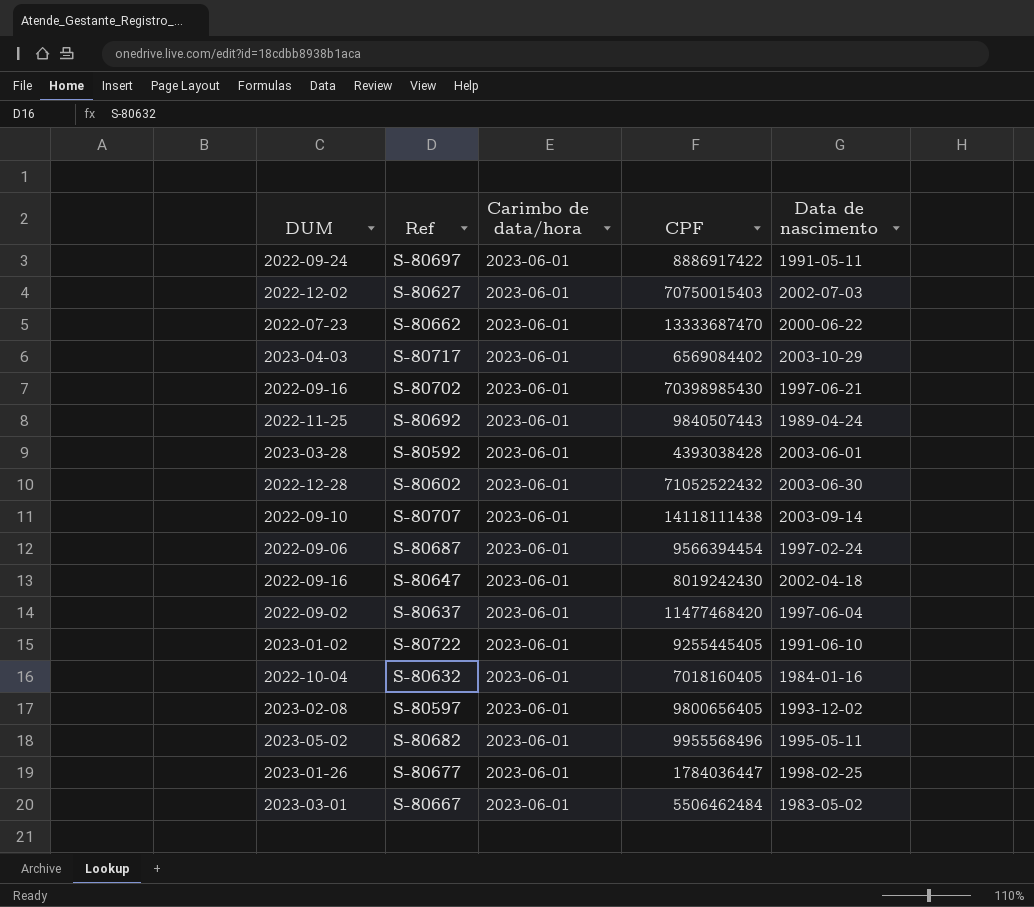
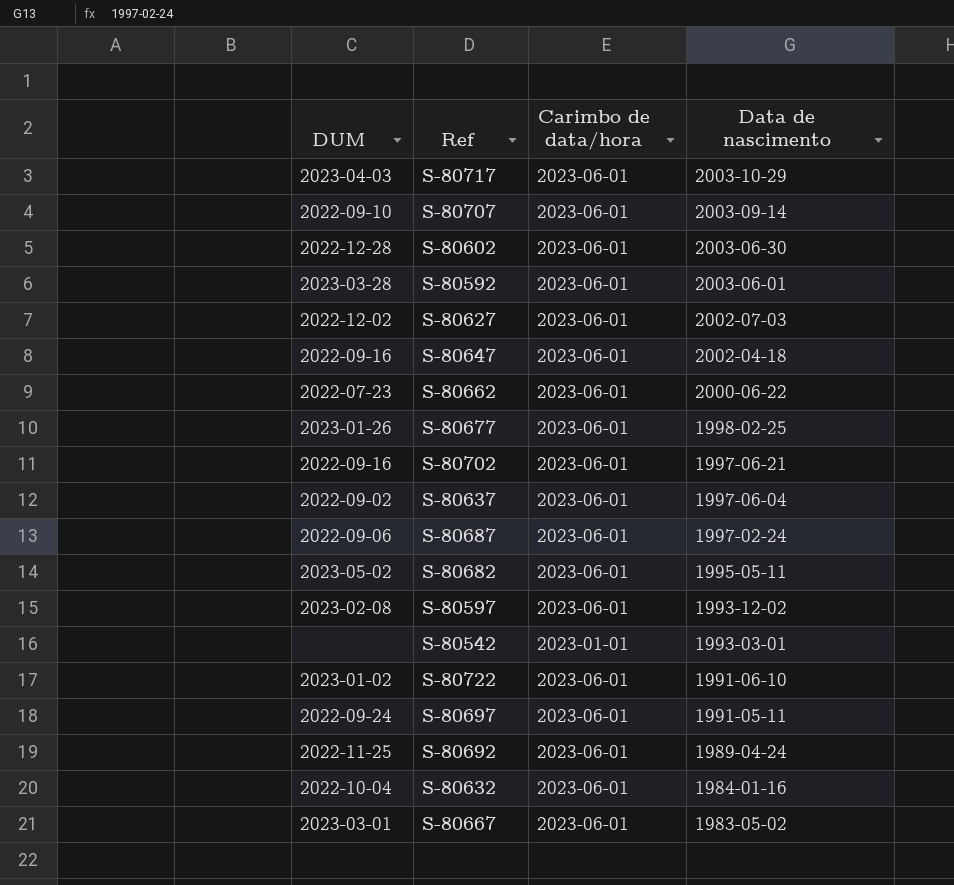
row order: none -> Data de nascimento descending
column CPF | position: 4 -> none
row S-80542: none -> none | 2023-01-01 | 1993-03-01

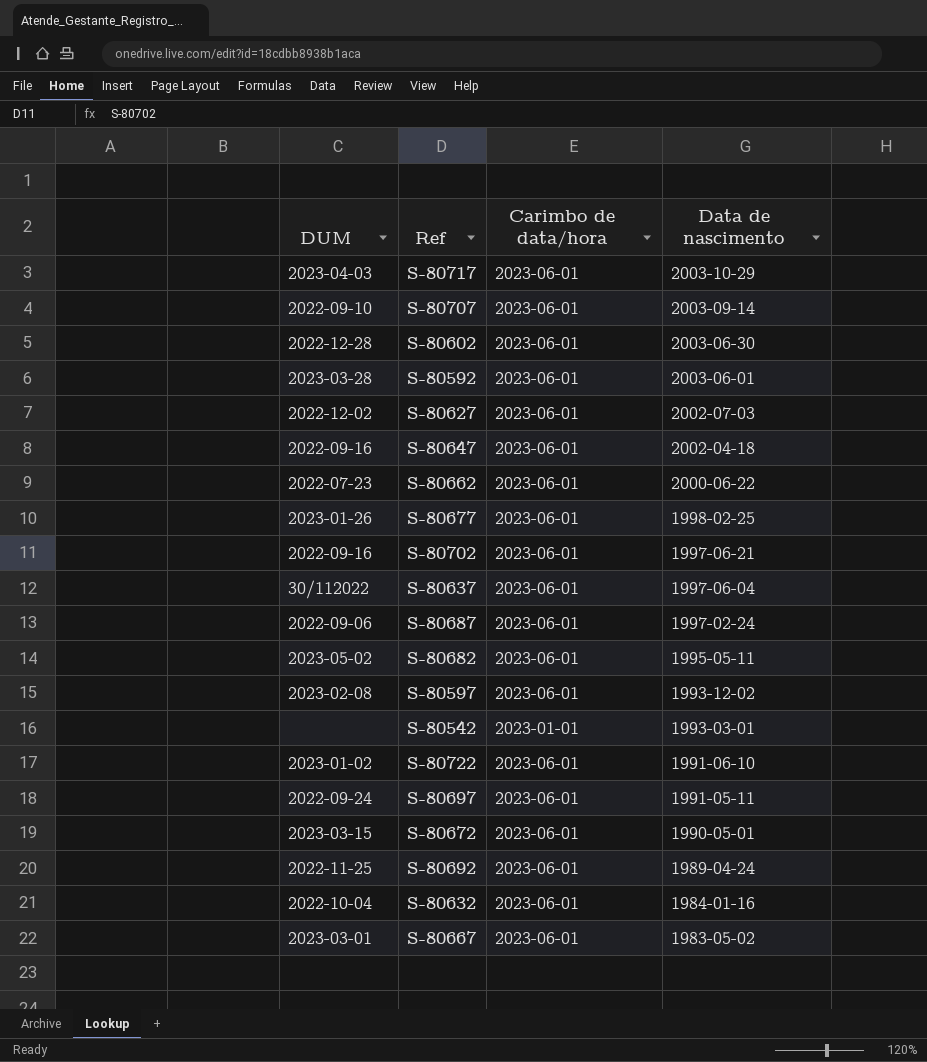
S-80637 | DUM: 2022-09-02 -> 30/112022
row S-80672: none -> 2023-03-15 | 2023-06-01 | 1990-05-01

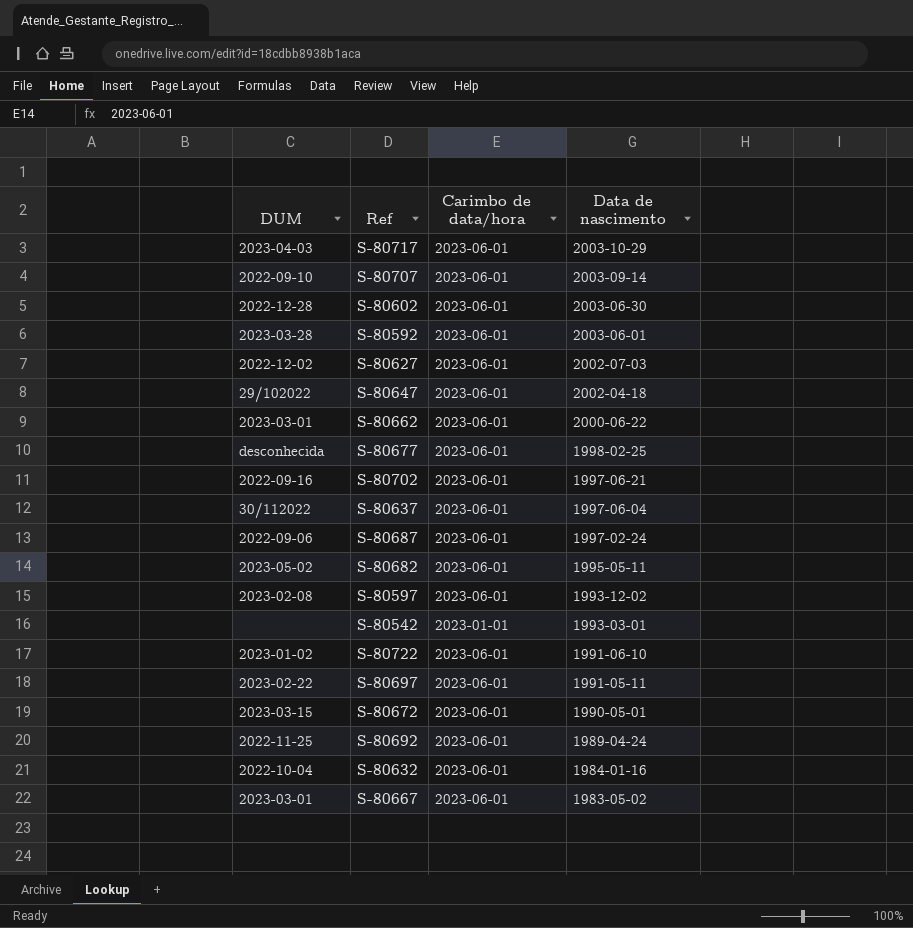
S-80647 | DUM: 2022-09-16 -> 29/102022
S-80662 | DUM: 2022-07-23 -> 2023-03-01
S-80677 | DUM: 2023-01-26 -> desconhecida
S-80697 | DUM: 2022-09-24 -> 2023-02-22

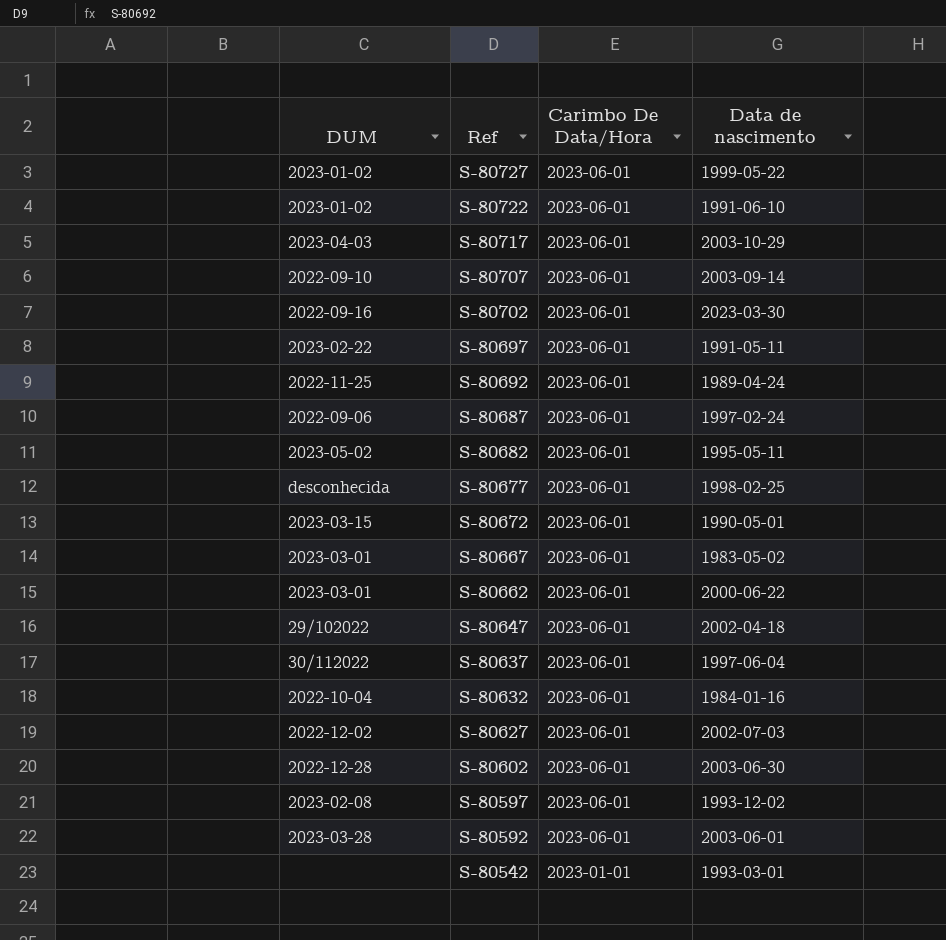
row order: Data de nascimento descending -> Ref descending
column name: Carimbo de data/hora -> Carimbo De Data/Hora
row S-80727: none -> 2023-01-02 | 2023-06-01 | 1999-05-22
S-80702 | Data de nascimento: 1997-06-21 -> 2023-03-30

